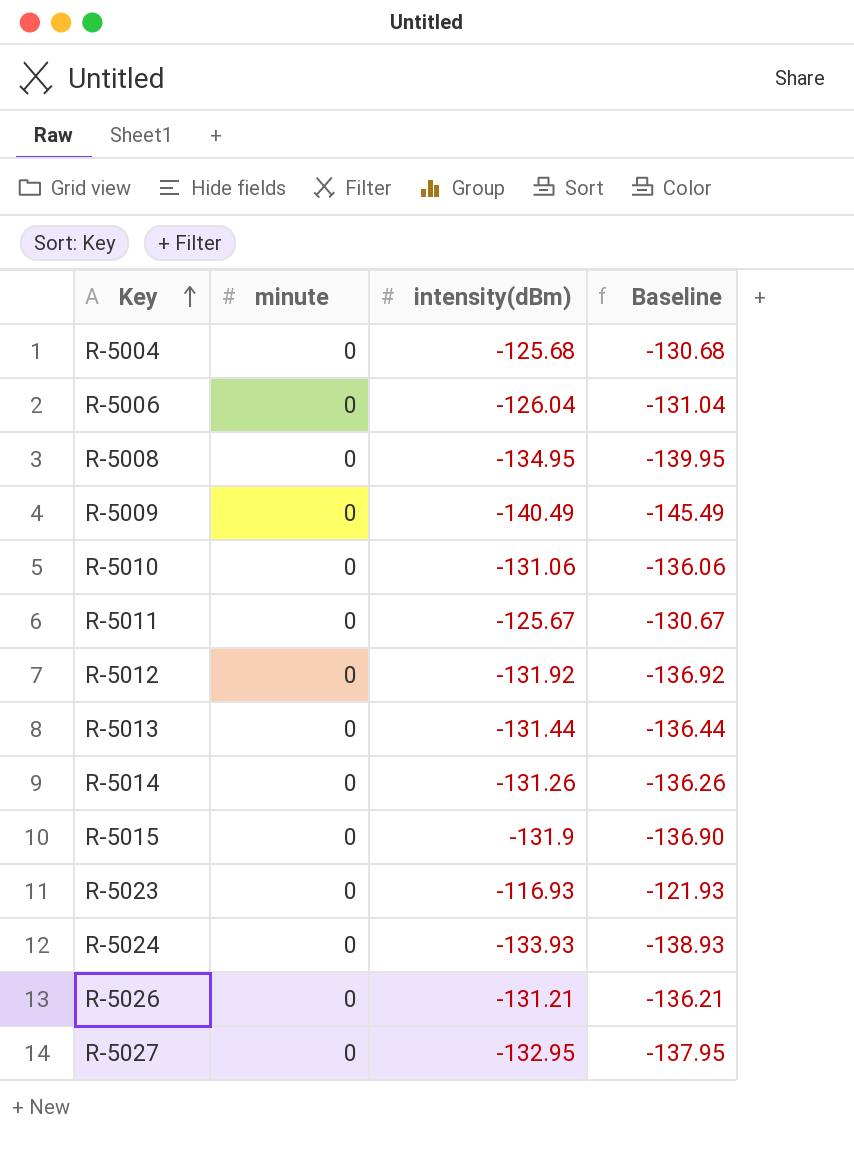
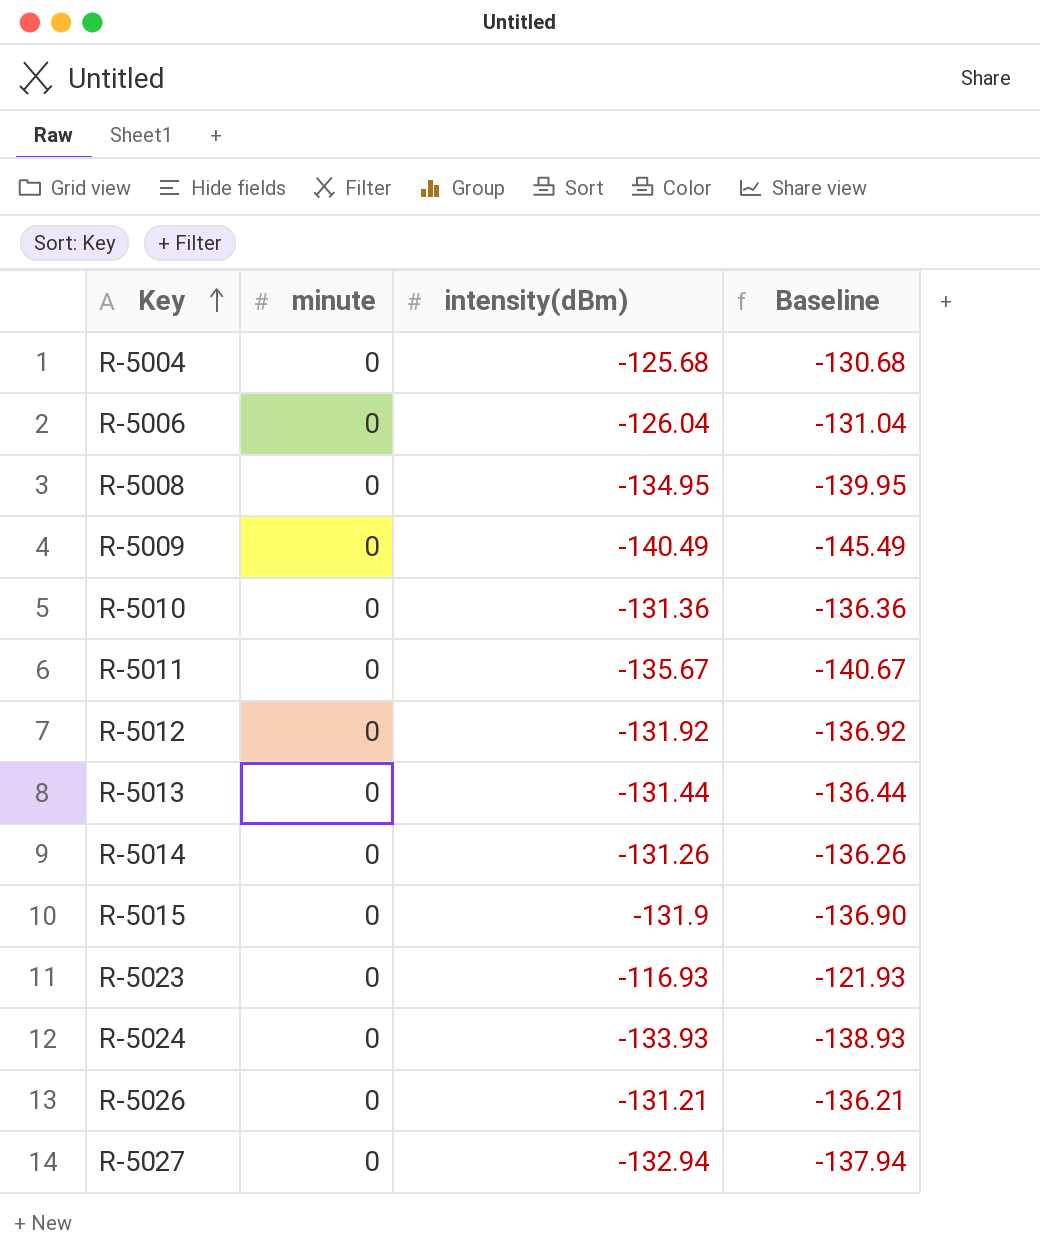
R-5010 | intensity(dBm): -131.06 -> -131.36
R-5010 | Baseline: -136.06 -> -136.36
R-5011 | intensity(dBm): -125.67 -> -135.67
R-5011 | Baseline: -130.67 -> -140.67
R-5027 | intensity(dBm): -132.95 -> -132.94
R-5027 | Baseline: -137.95 -> -137.94

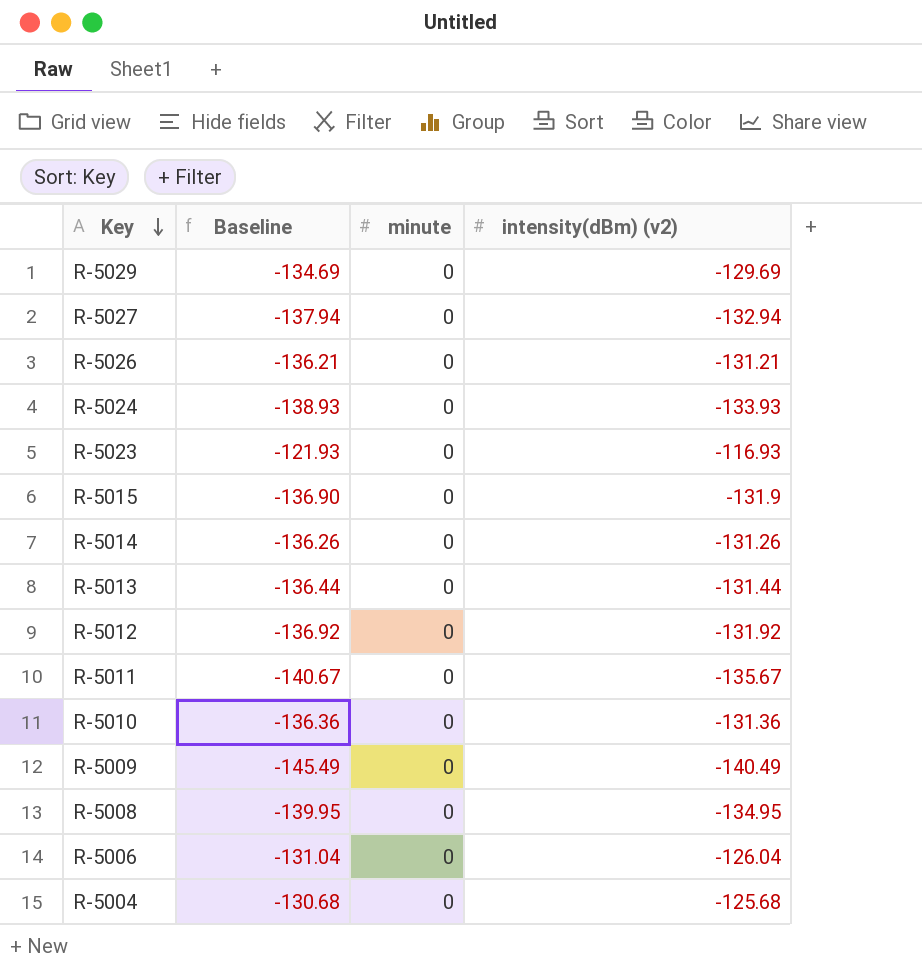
row order: Key ascending -> Key descending
column Baseline | position: 4 -> 2
column name: intensity(dBm) -> intensity(dBm) (v2)
row R-5029: none -> -134.69 | 0 | -129.69

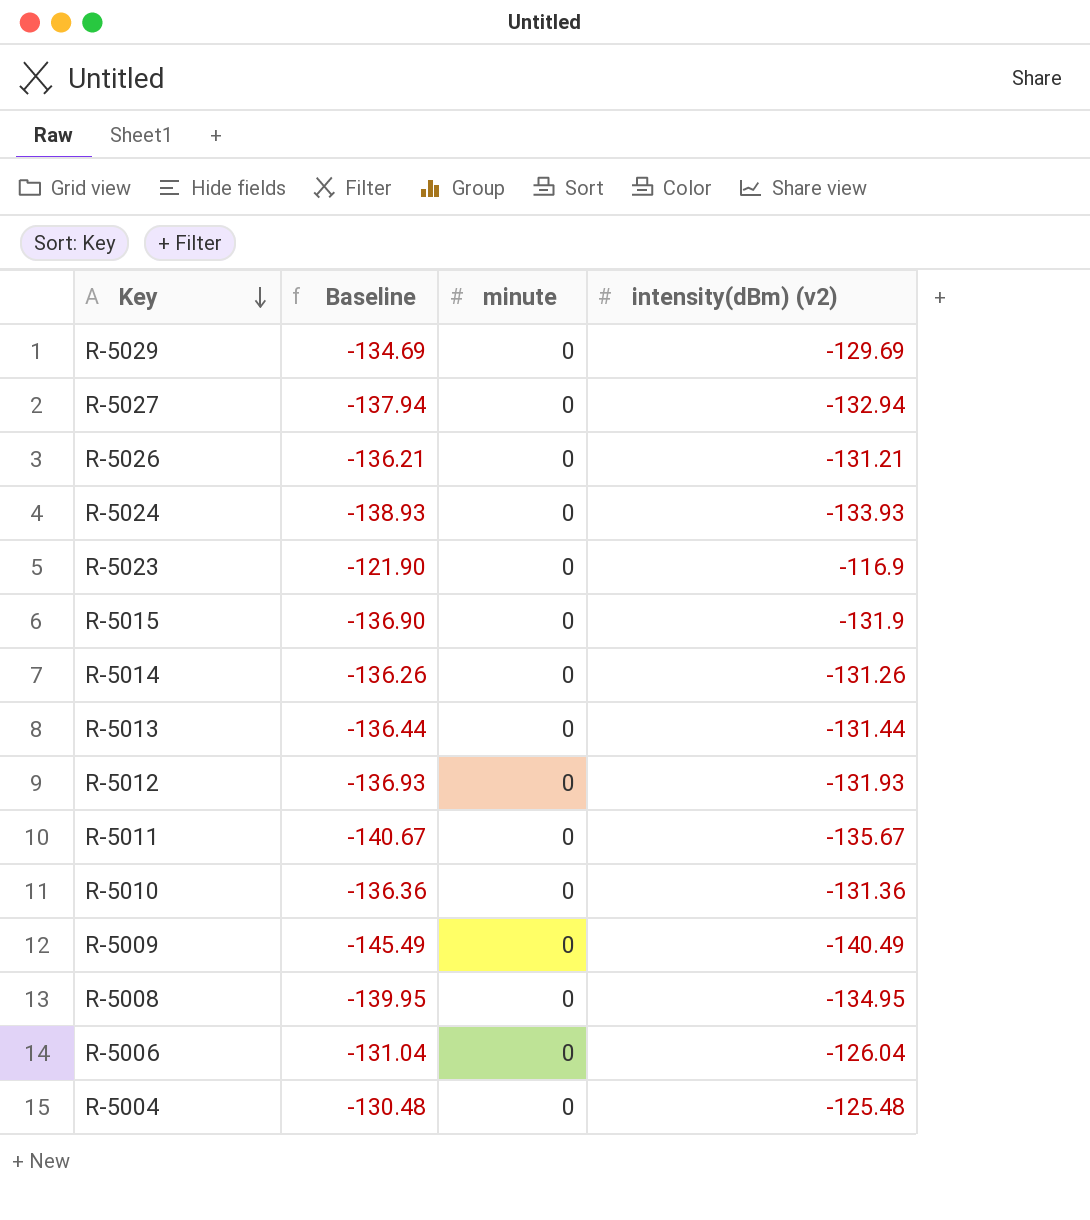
R-5023 | Baseline: -121.93 -> -121.90
R-5023 | intensity(dBm) (v2): -116.93 -> -116.9
R-5012 | Baseline: -136.92 -> -136.93
R-5012 | intensity(dBm) (v2): -131.92 -> -131.93
R-5004 | Baseline: -130.68 -> -130.48
R-5004 | intensity(dBm) (v2): -125.68 -> -125.48

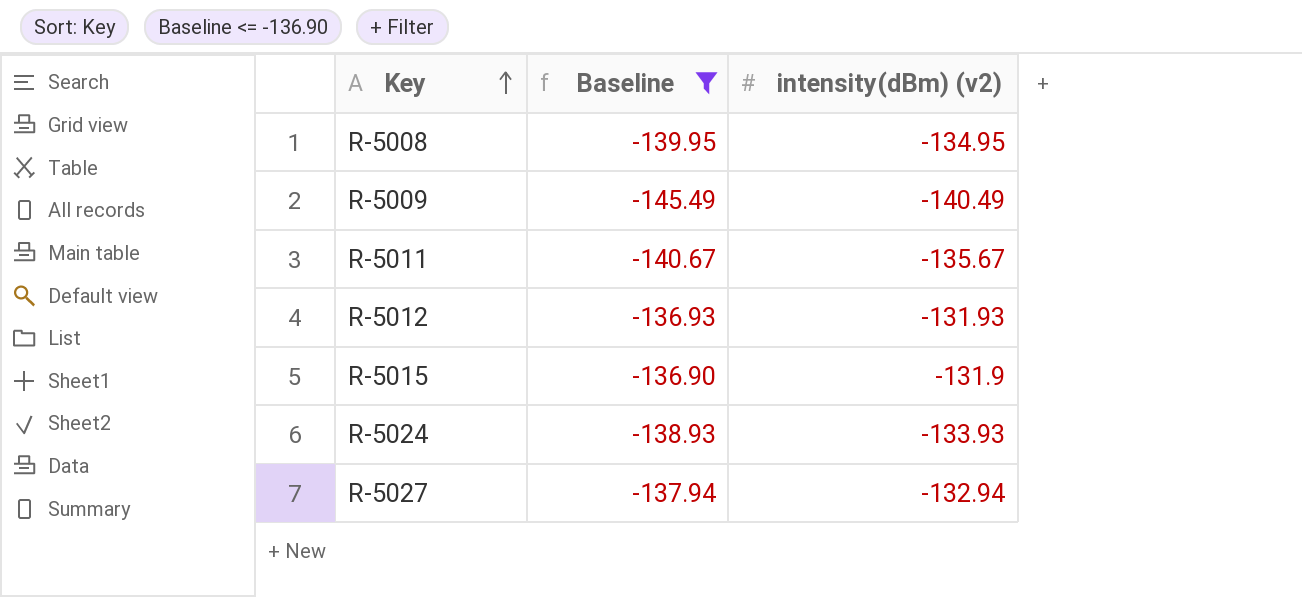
filter: none -> Baseline <= -136.90
row order: Key descending -> Key ascending
column minute | position: 3 -> none

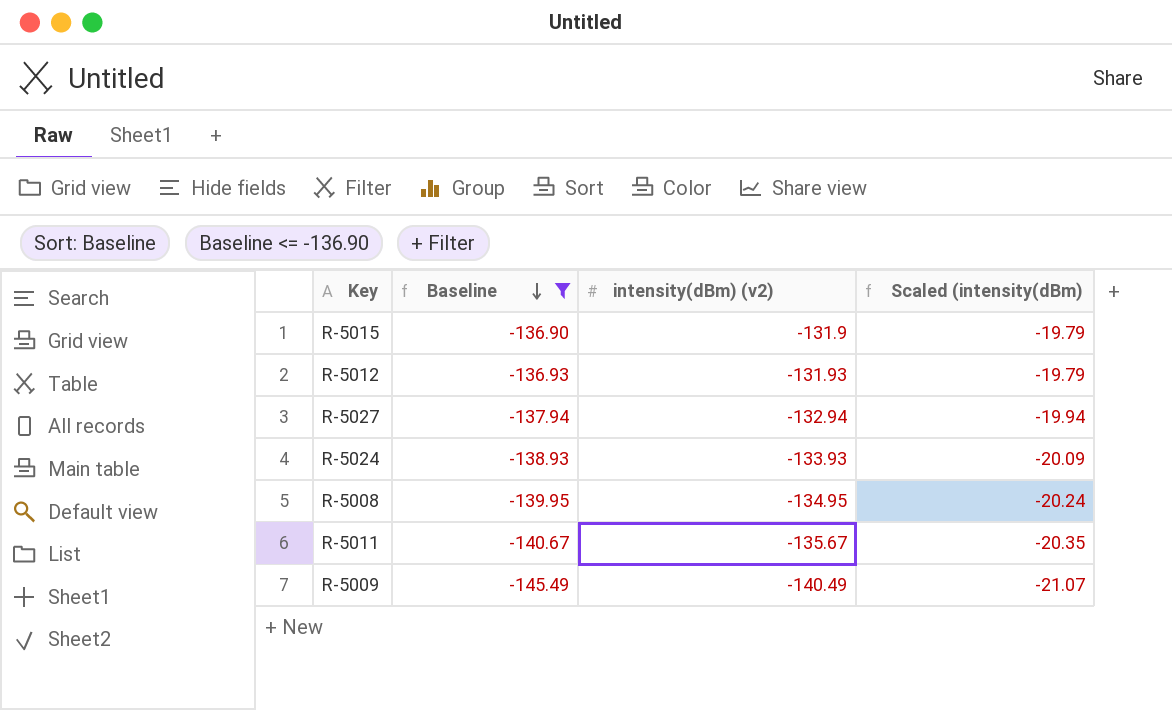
row order: Key ascending -> Baseline descending
column Scaled (intensity(dBm) | formula: none -> [intensity(dBm) (v2)] * 0.15

